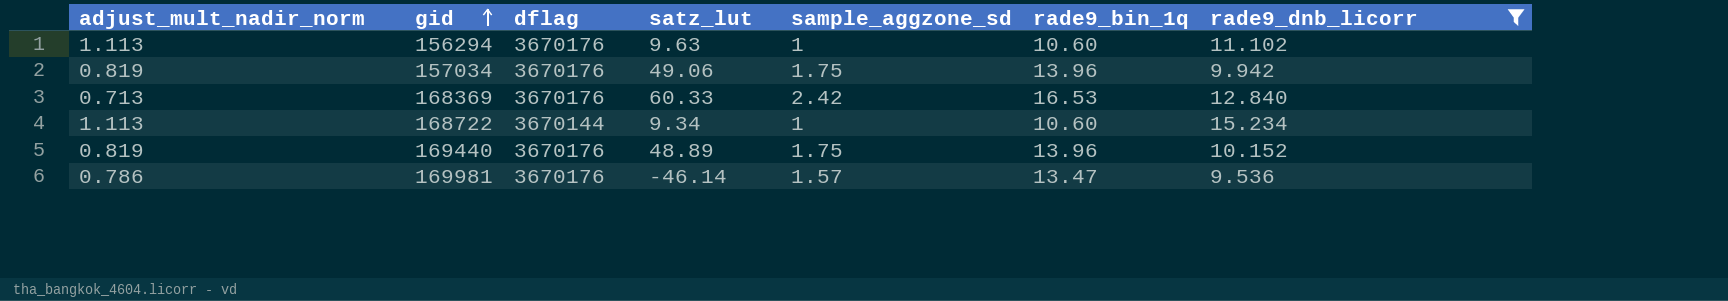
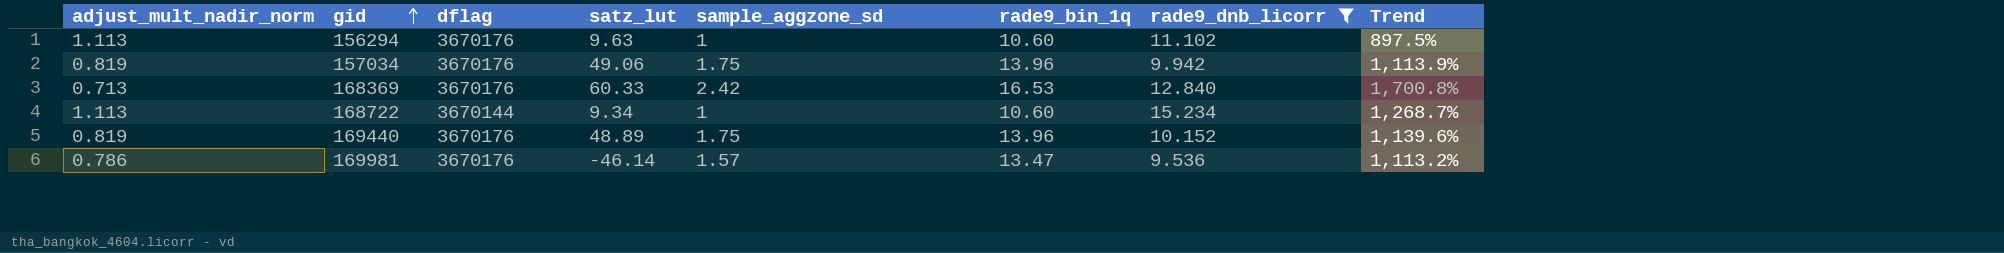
column Trend | formula: none -> ([rade9_dnb_licorr] - [adjust_mult_nadir_norm]) / [adjust_mult_nadir_norm]

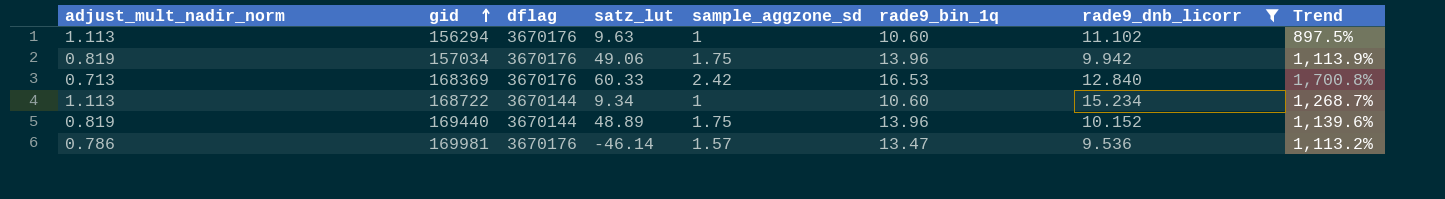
169440 | dflag: 3670176 -> 3670144

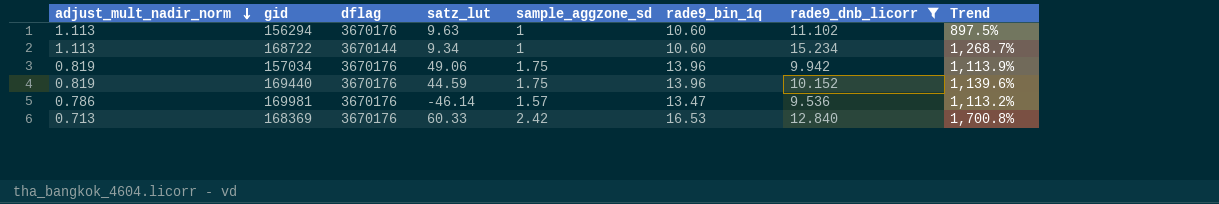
row order: gid ascending -> adjust_mult_nadir_norm descending
169440 | dflag: 3670144 -> 3670176
169440 | satz_lut: 48.89 -> 44.59

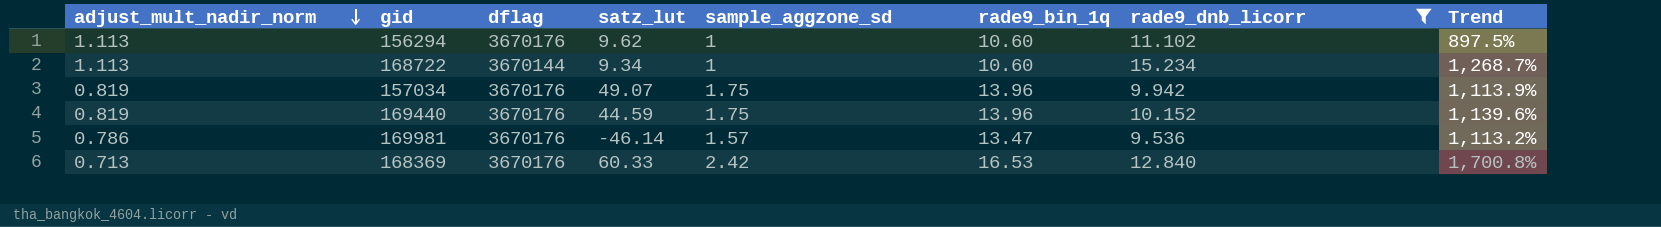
156294 | satz_lut: 9.63 -> 9.62
157034 | satz_lut: 49.06 -> 49.07

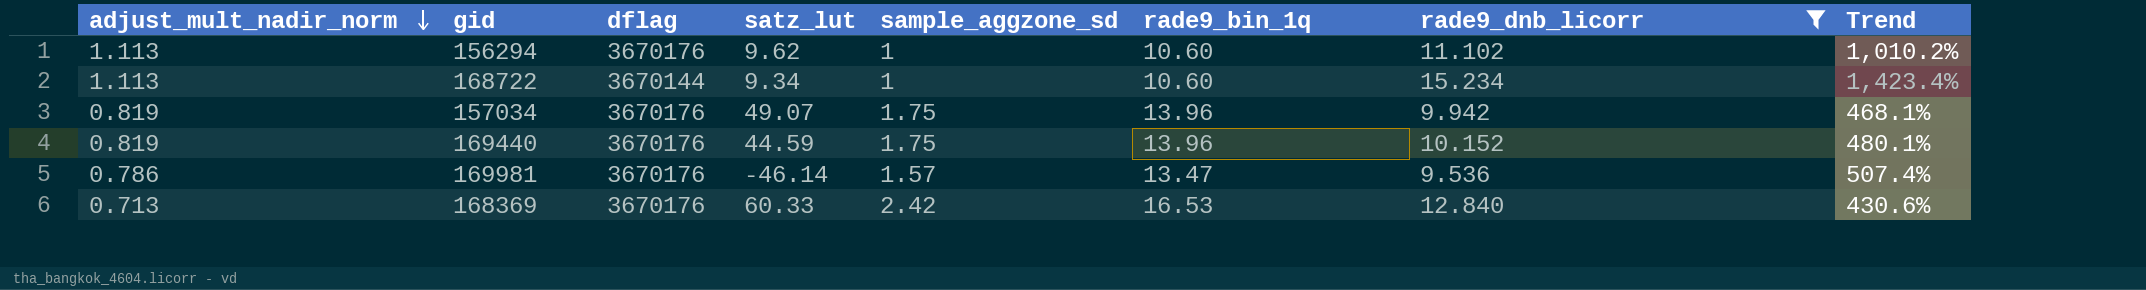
column Trend | formula: ([rade9_dnb_licorr] - [adjust_mult_nadir_norm]) / [adjust_mult_nadir_norm] -> ([rade9_dnb_licorr] - [sample_aggzone_sd]) / [sample_aggzone_sd]

